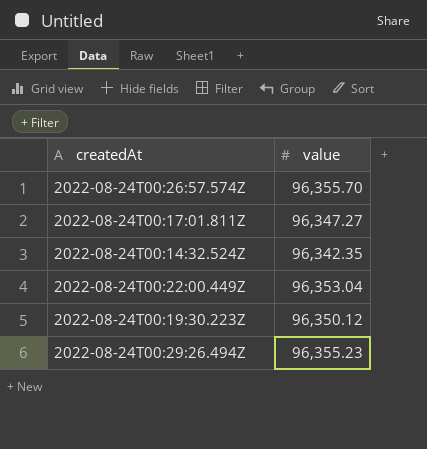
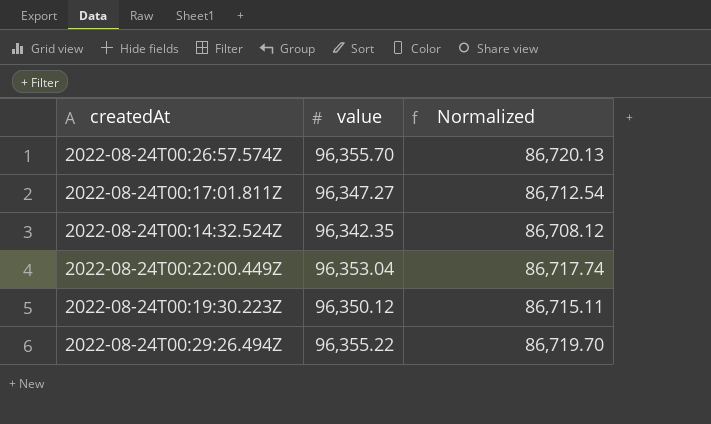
column Normalized | formula: none -> [value] * 0.9
2022-08-24T00:29:26.494Z | value: 96,355.23 -> 96,355.22

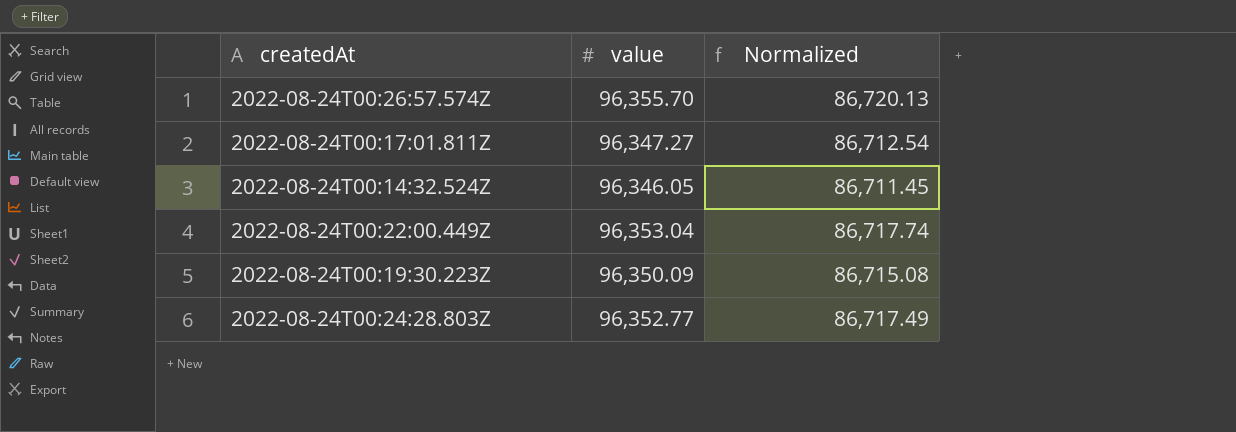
row 2022-08-24T00:29:26.494Z: 96,355.22 | 86,719.70 -> none
2022-08-24T00:14:32.524Z | value: 96,342.35 -> 96,346.05
2022-08-24T00:14:32.524Z | Normalized: 86,708.12 -> 86,711.45
2022-08-24T00:19:30.223Z | value: 96,350.12 -> 96,350.09
2022-08-24T00:19:30.223Z | Normalized: 86,715.11 -> 86,715.08
row 2022-08-24T00:24:28.803Z: none -> 96,352.77 | 86,717.49

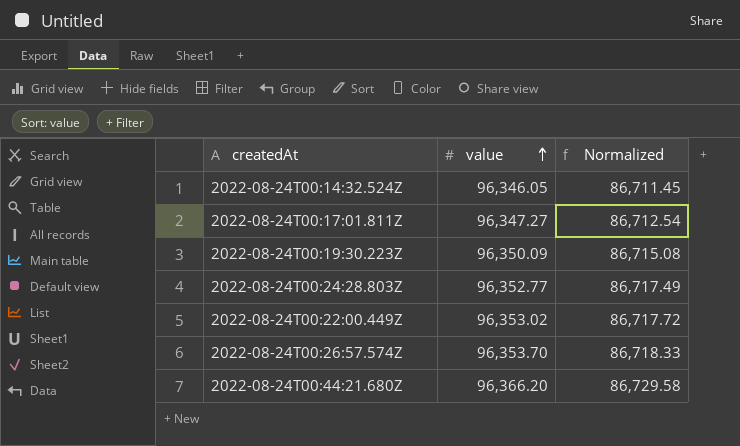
row order: none -> value ascending
2022-08-24T00:22:00.449Z | value: 96,353.04 -> 96,353.02
2022-08-24T00:22:00.449Z | Normalized: 86,717.74 -> 86,717.72
2022-08-24T00:26:57.574Z | value: 96,355.70 -> 96,353.70
2022-08-24T00:26:57.574Z | Normalized: 86,720.13 -> 86,718.33
row 2022-08-24T00:44:21.680Z: none -> 96,366.20 | 86,729.58

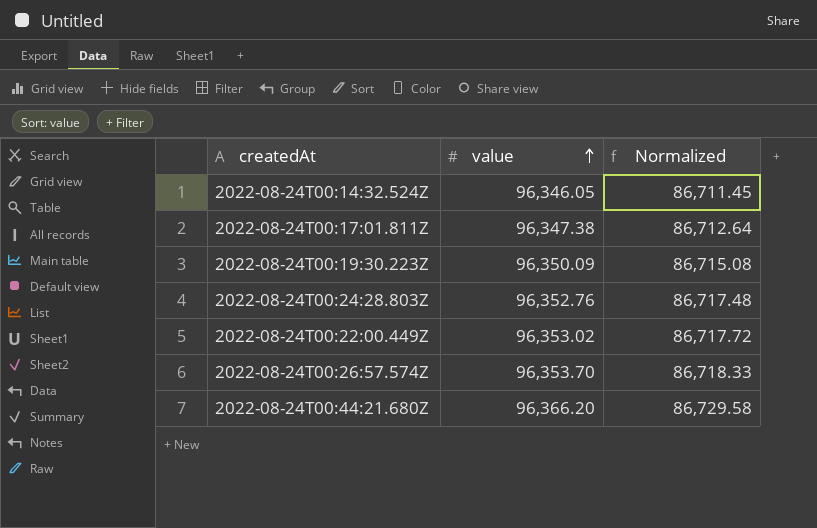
2022-08-24T00:17:01.811Z | value: 96,347.27 -> 96,347.38
2022-08-24T00:17:01.811Z | Normalized: 86,712.54 -> 86,712.64
2022-08-24T00:24:28.803Z | value: 96,352.77 -> 96,352.76
2022-08-24T00:24:28.803Z | Normalized: 86,717.49 -> 86,717.48

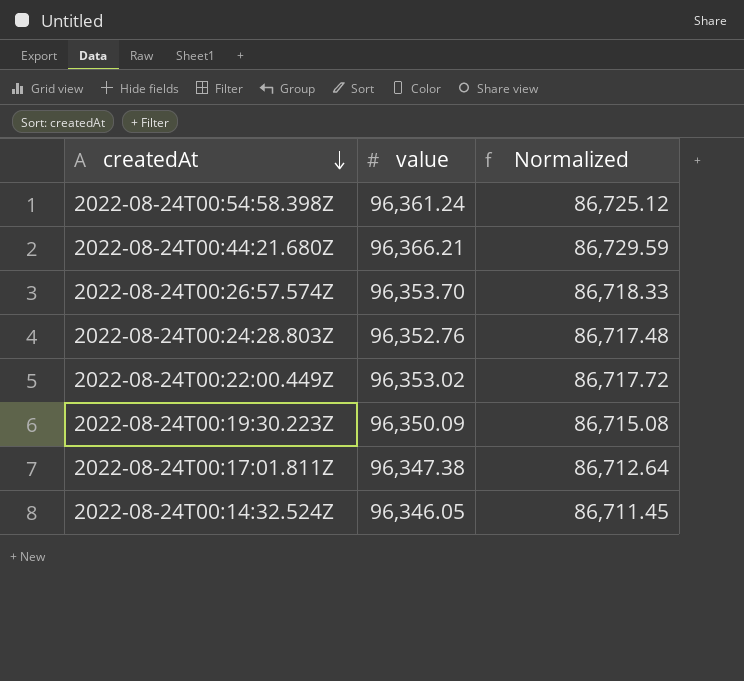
row order: value ascending -> createdAt descending
row 2022-08-24T00:54:58.398Z: none -> 96,361.24 | 86,725.12
2022-08-24T00:44:21.680Z | value: 96,366.20 -> 96,366.21
2022-08-24T00:44:21.680Z | Normalized: 86,729.58 -> 86,729.59

